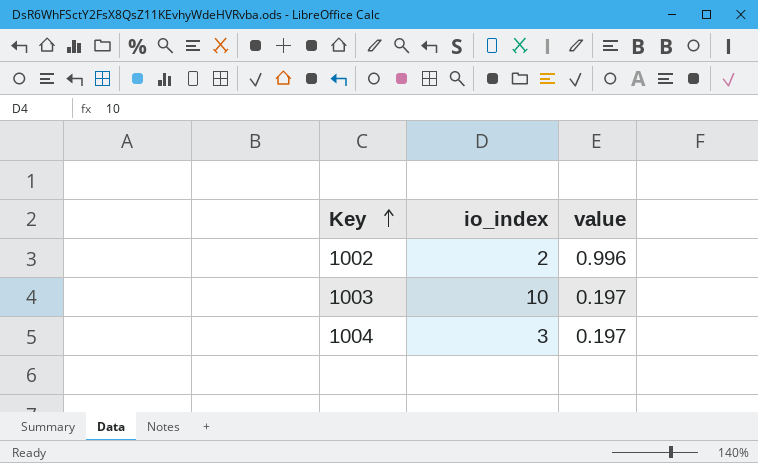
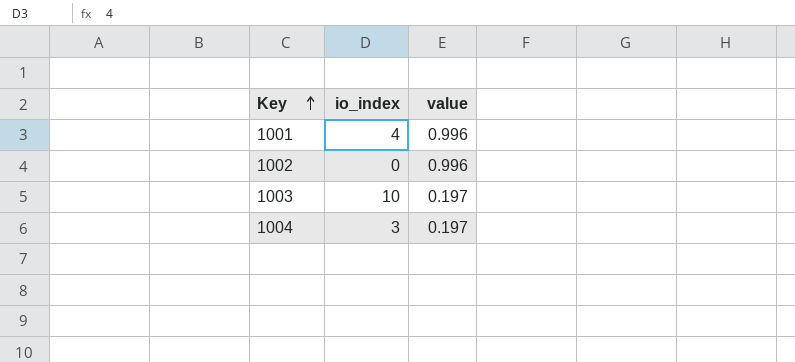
row 1001: none -> 4 | 0.996
1002 | io_index: 2 -> 0

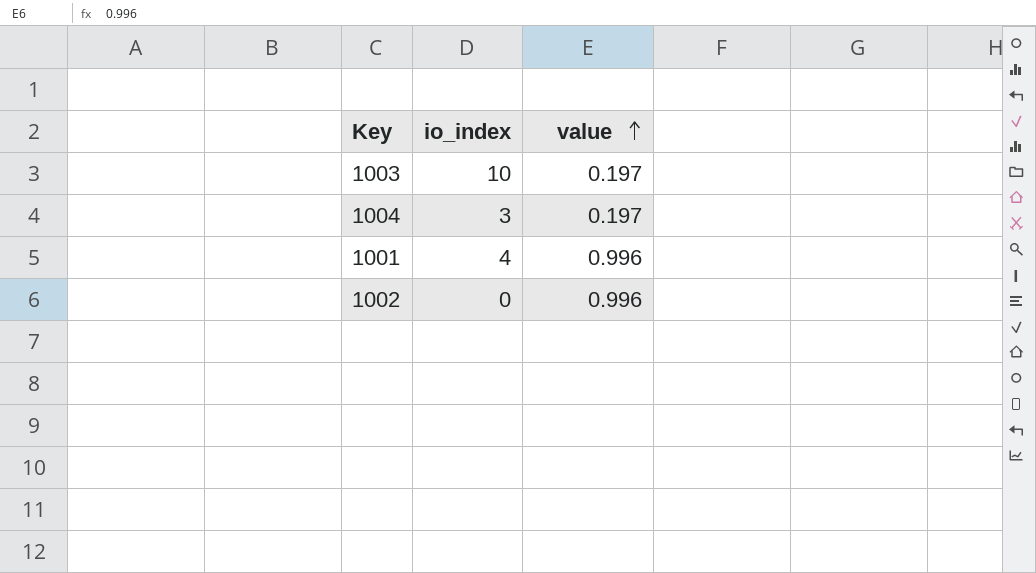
row order: Key ascending -> value ascending

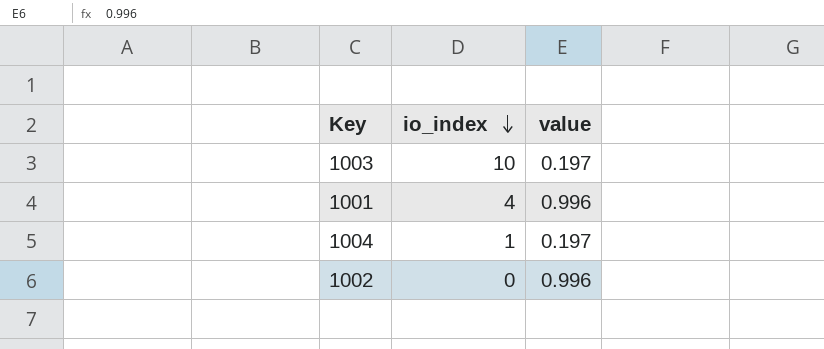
row order: value ascending -> io_index descending
1004 | io_index: 3 -> 1

